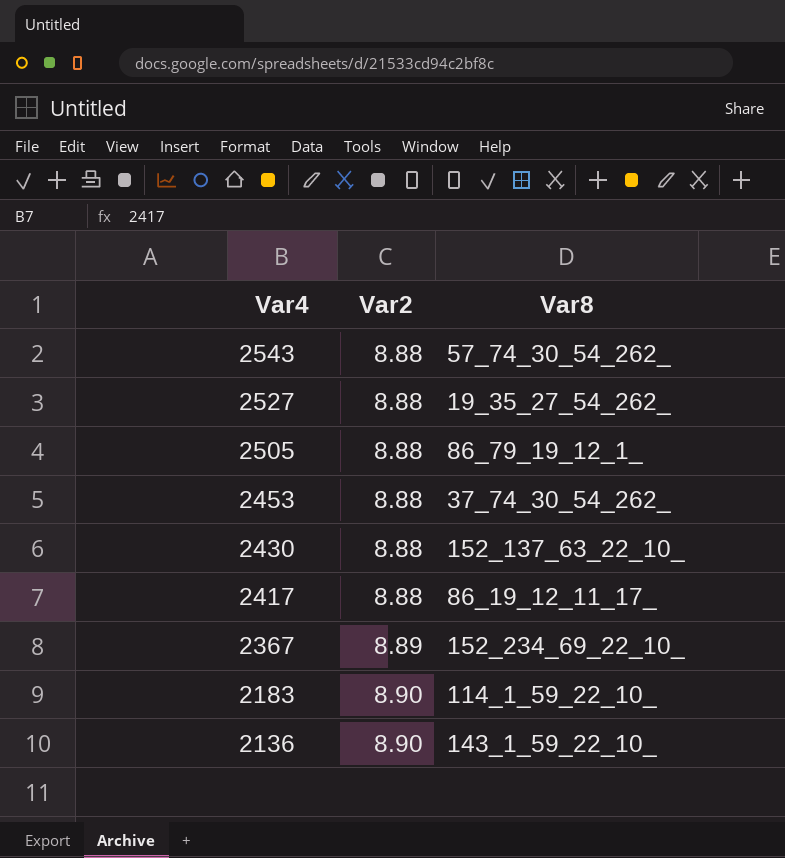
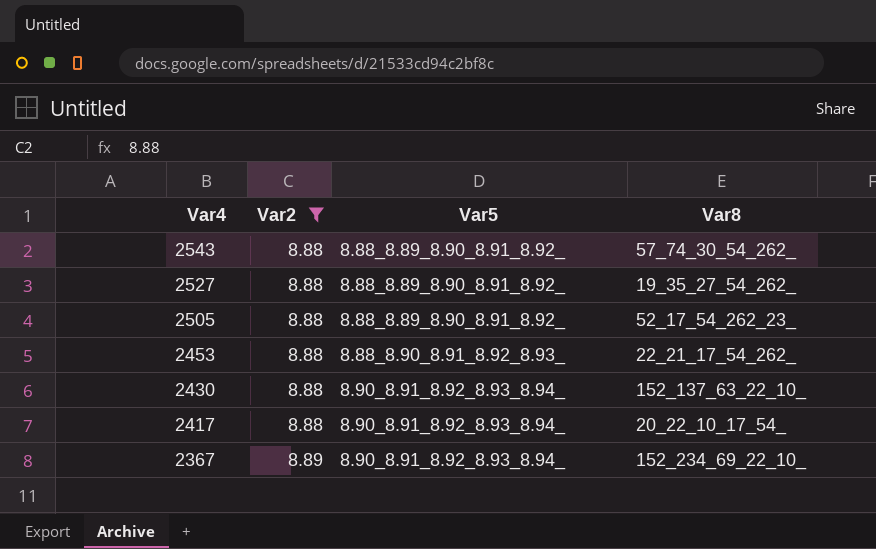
filter: none -> Var2 != 8.90
column Var5 | position: none -> 3
2505 | Var8: 86_79_19_12_1_ -> 52_17_54_262_23_
2453 | Var8: 37_74_30_54_262_ -> 22_21_17_54_262_
2417 | Var8: 86_19_12_11_17_ -> 20_22_10_17_54_

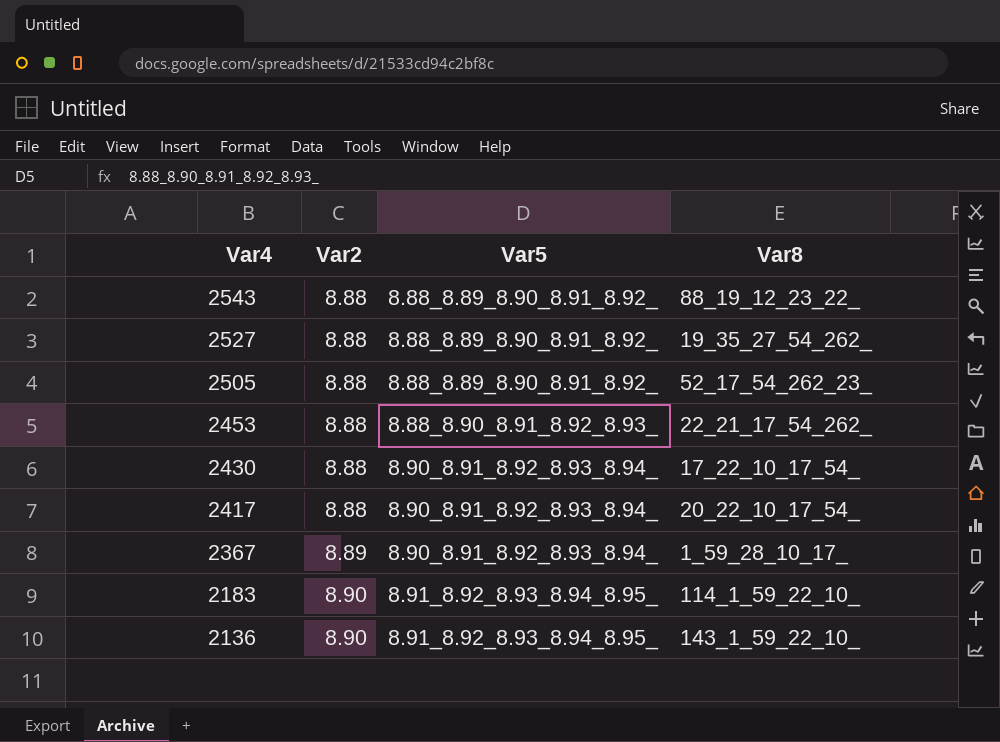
filter: Var2 != 8.90 -> none
2543 | Var8: 57_74_30_54_262_ -> 88_19_12_23_22_
2430 | Var8: 152_137_63_22_10_ -> 17_22_10_17_54_
2367 | Var8: 152_234_69_22_10_ -> 1_59_28_10_17_

